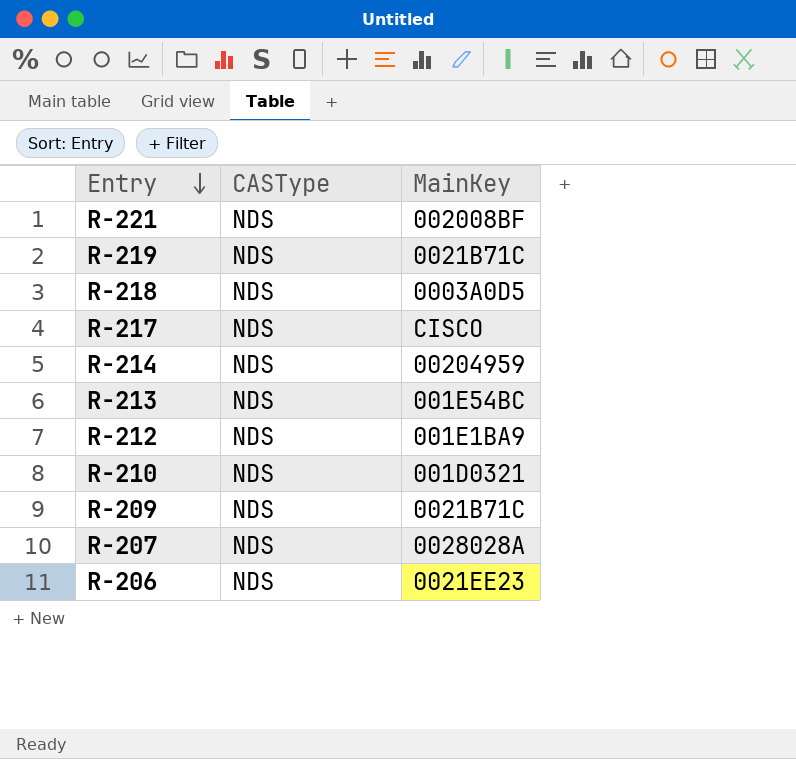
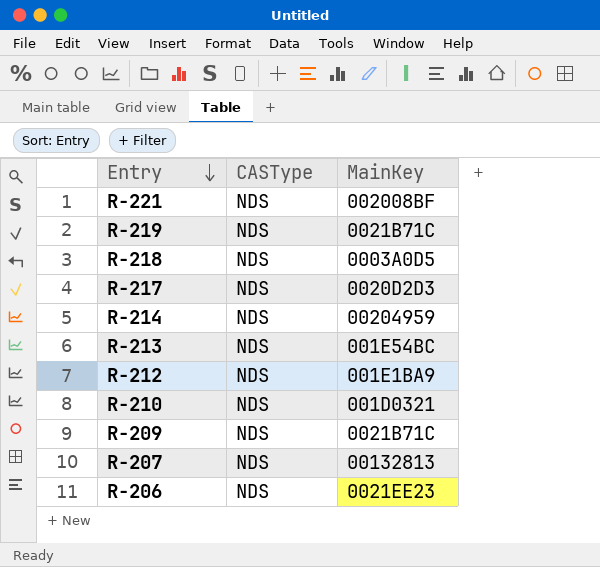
R-217 | MainKey: CISCO -> 0020D2D3
R-207 | MainKey: 0028028A -> 00132813

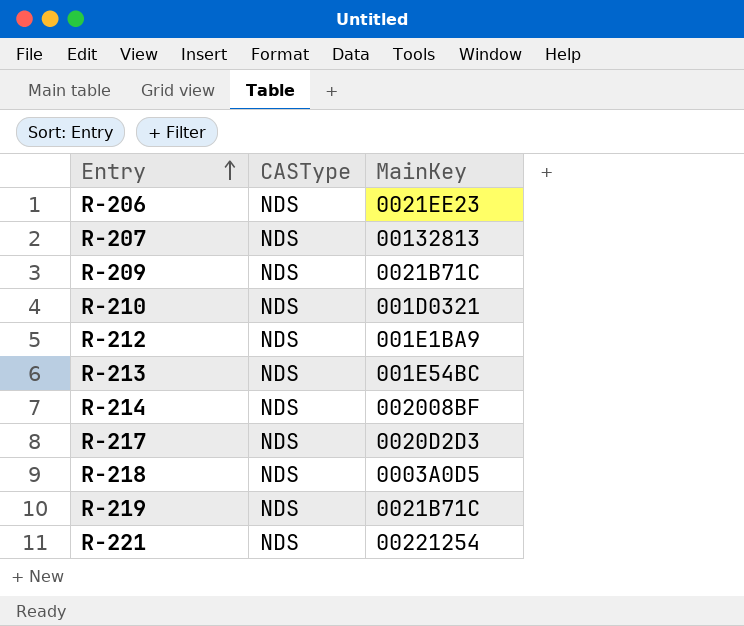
row order: Entry descending -> Entry ascending
R-214 | MainKey: 00204959 -> 002008BF
R-221 | MainKey: 002008BF -> 00221254

